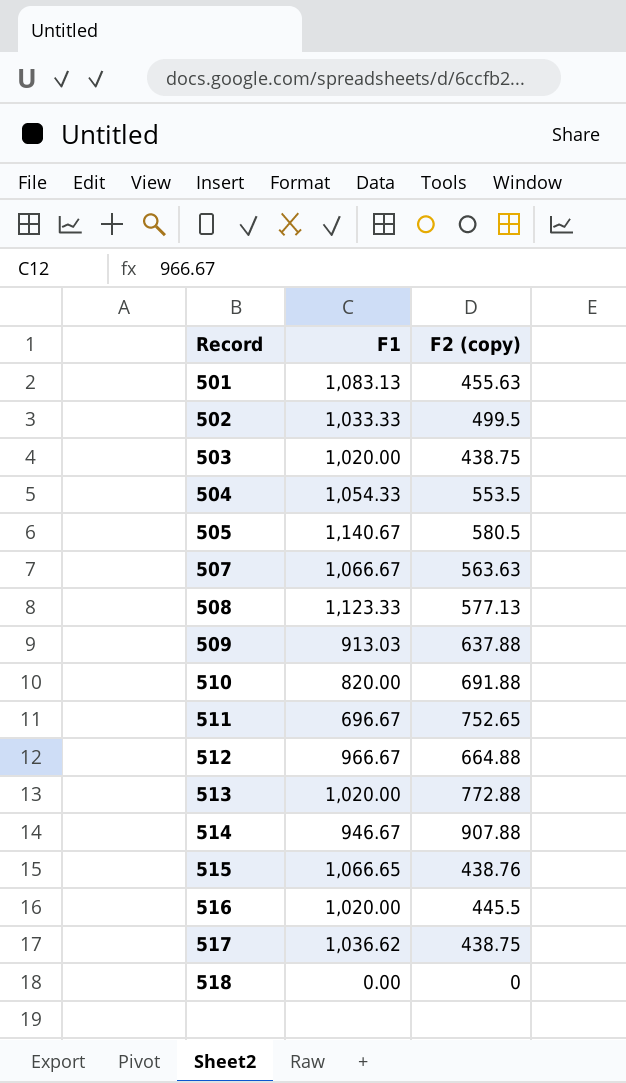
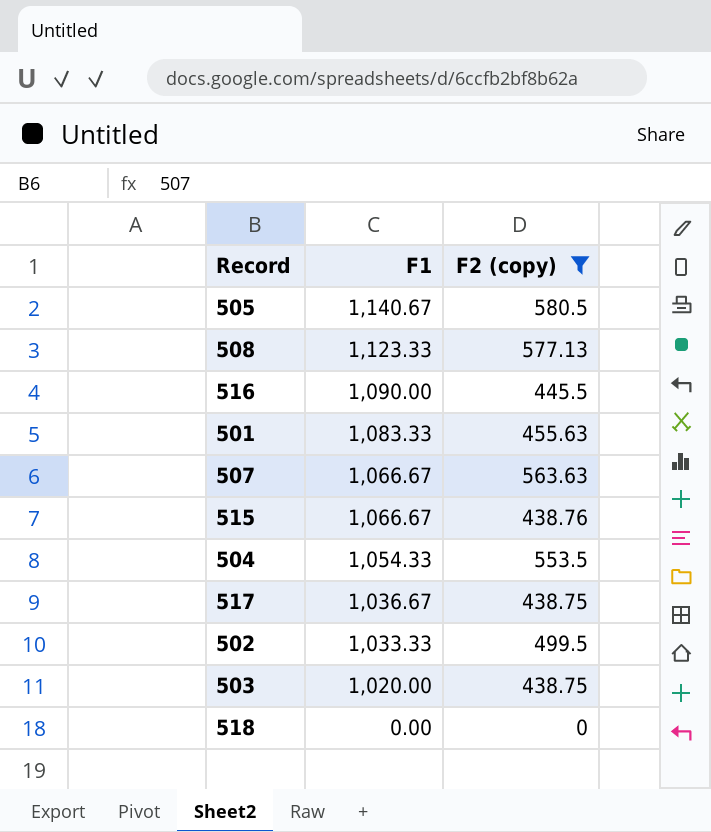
filter: none -> F2 (copy) <= 580.5
row order: Record ascending -> F1 descending
516 | F1: 1,020.00 -> 1,090.00
501 | F1: 1,083.13 -> 1,083.33
515 | F1: 1,066.65 -> 1,066.67
517 | F1: 1,036.62 -> 1,036.67

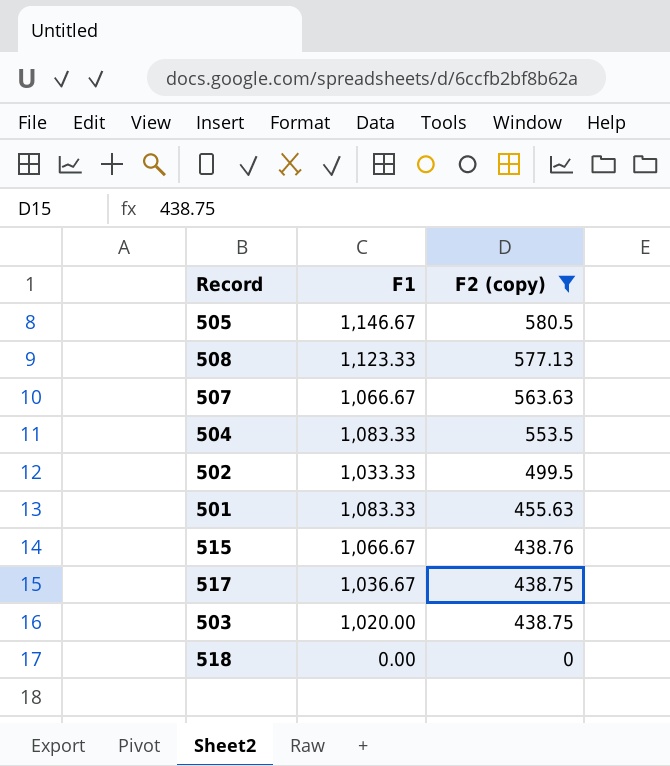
row order: F1 descending -> F2 (copy) descending
row 516: 1,090.00 | 445.5 -> none
505 | F1: 1,140.67 -> 1,146.67
504 | F1: 1,054.33 -> 1,083.33

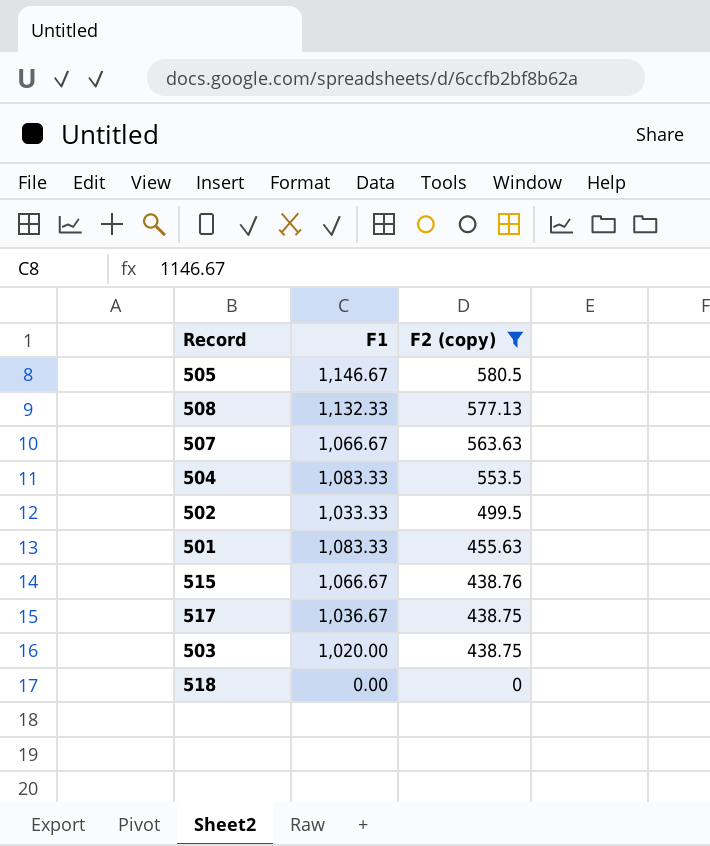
508 | F1: 1,123.33 -> 1,132.33

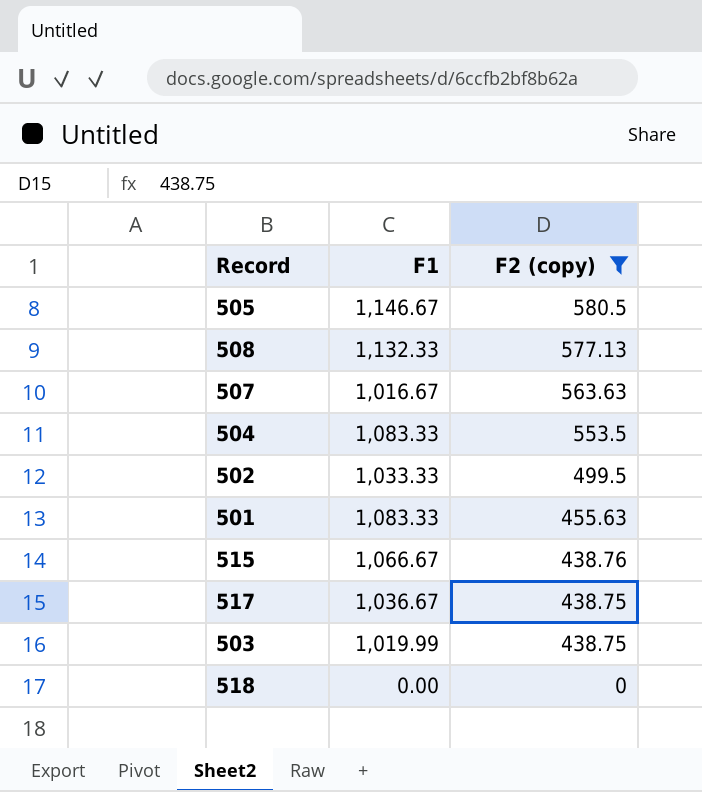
507 | F1: 1,066.67 -> 1,016.67
503 | F1: 1,020.00 -> 1,019.99

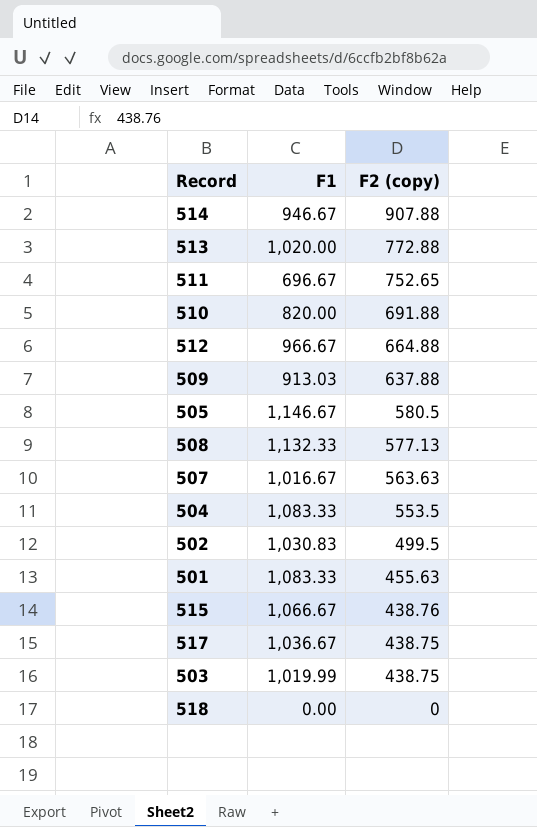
filter: F2 (copy) <= 580.5 -> none
502 | F1: 1,033.33 -> 1,030.83

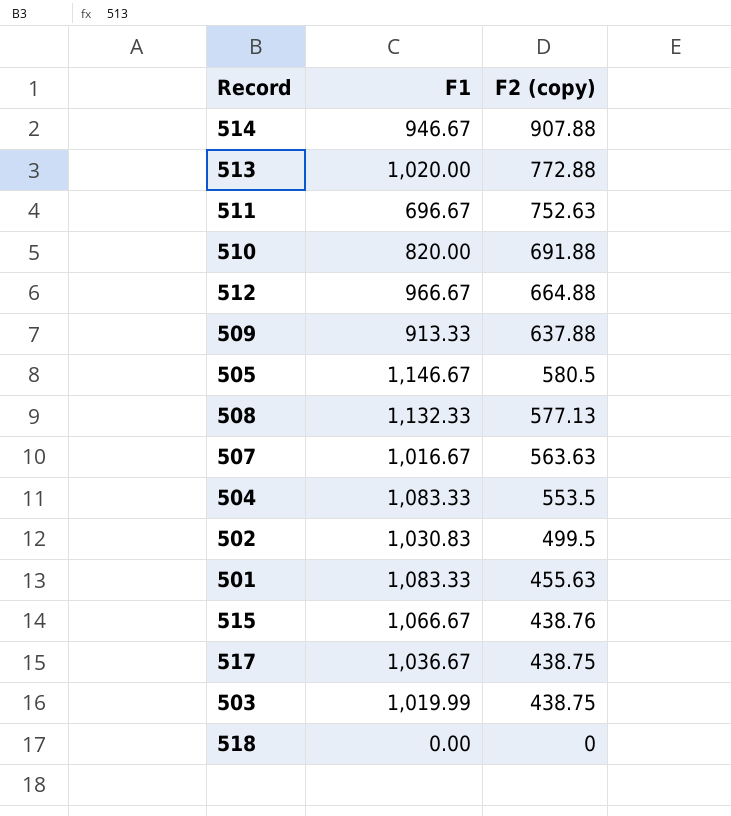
511 | F2 (copy): 752.65 -> 752.63
509 | F1: 913.03 -> 913.33

